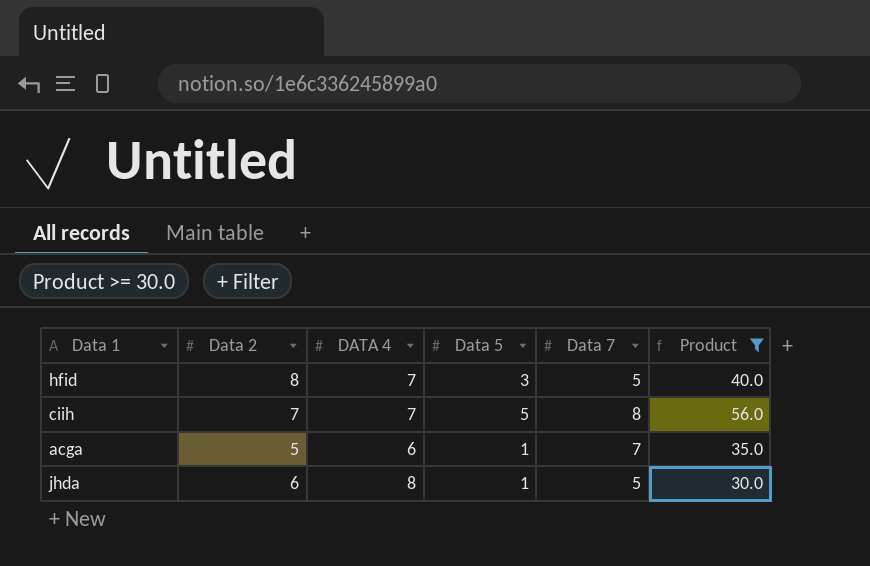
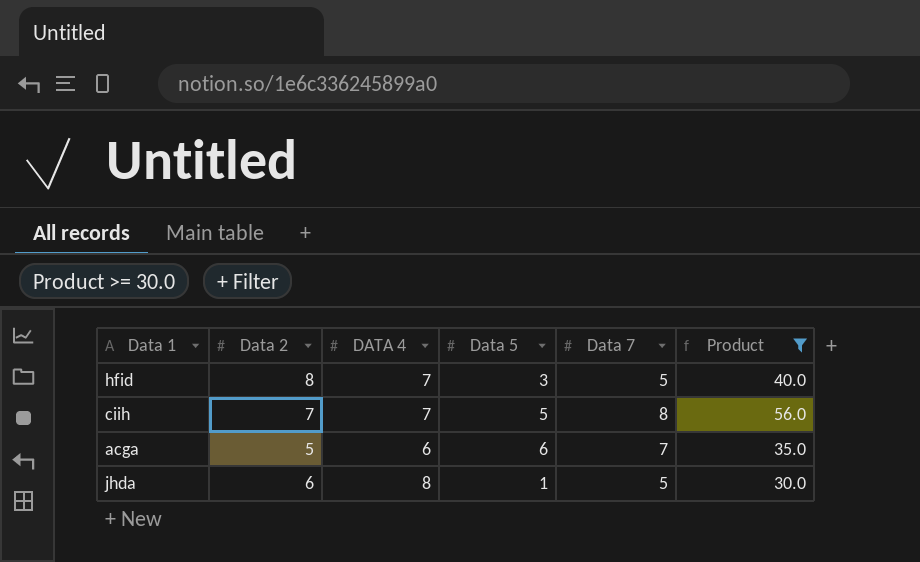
acga | Data 5: 1 -> 6

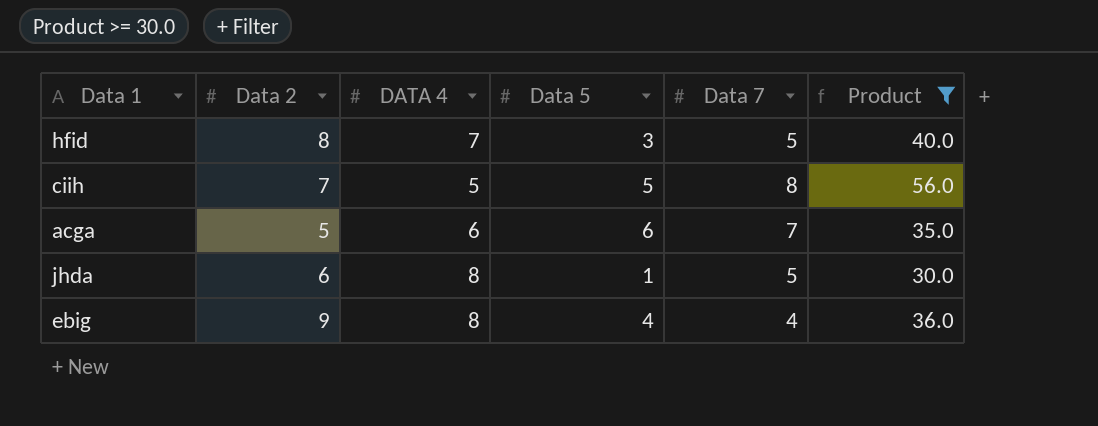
ciih | DATA 4: 7 -> 5
row ebig: none -> 9 | 8 | 4 | 4 | 36.0

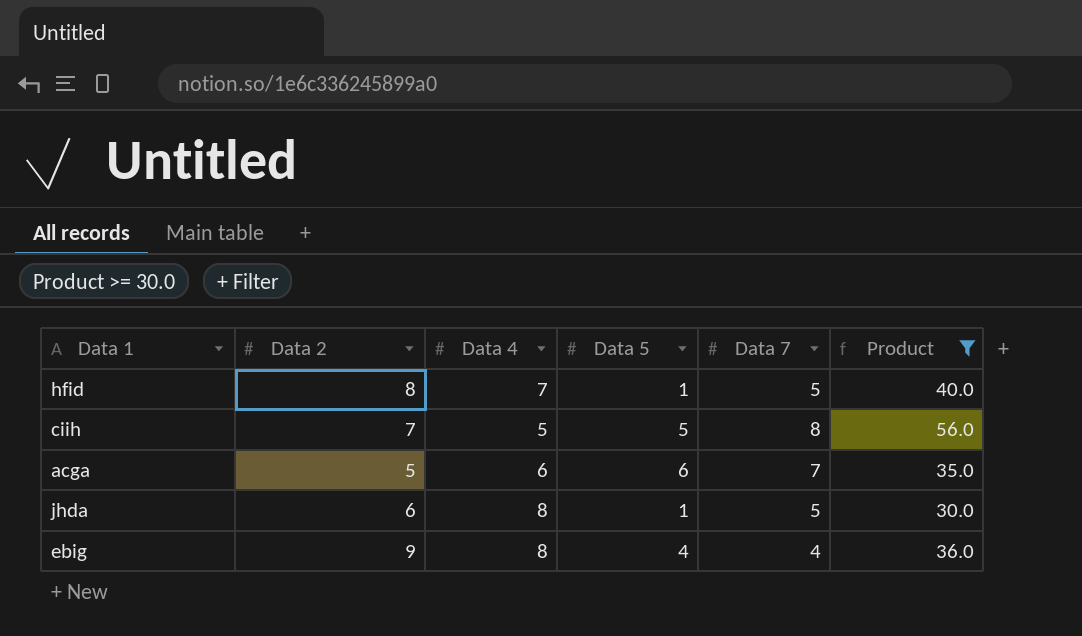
column name: DATA 4 -> Data 4
hfid | Data 5: 3 -> 1

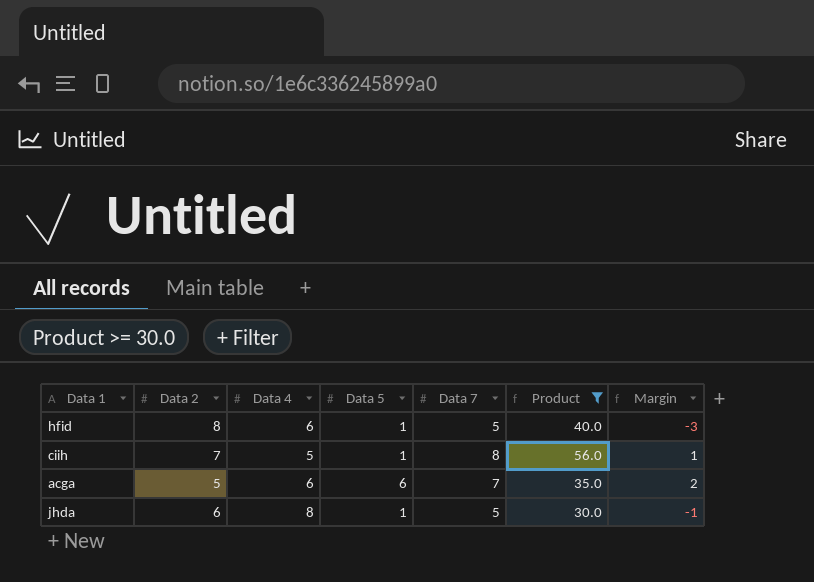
column Margin | formula: none -> [Data 7] - [Data 2]
row ebig: 9 | 8 | 4 | 4 | 36.0 -> none
hfid | Data 4: 7 -> 6
ciih | Data 5: 5 -> 1

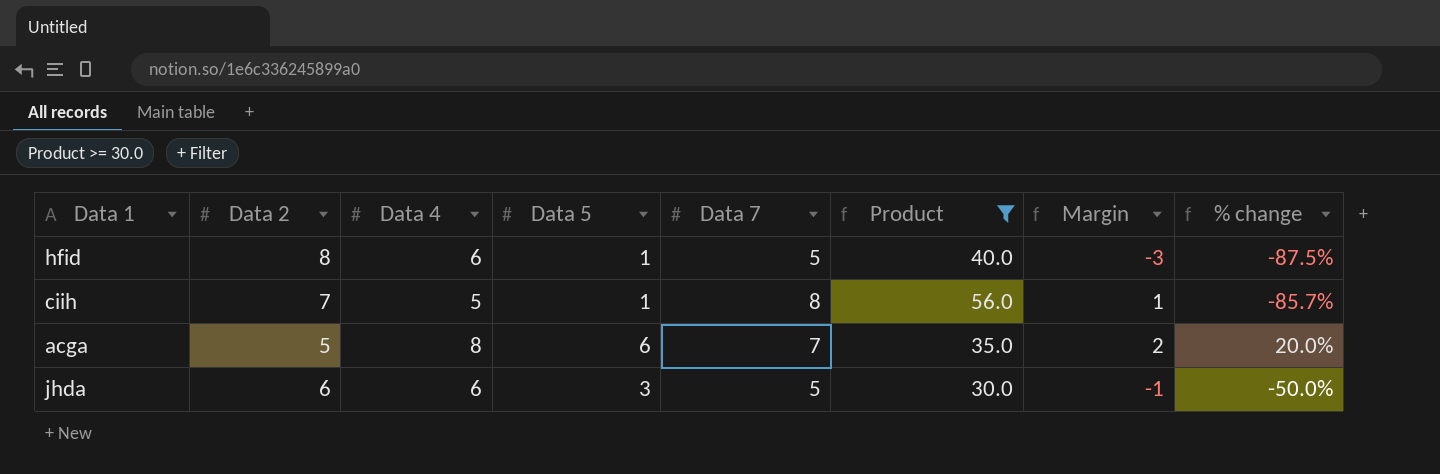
column % change | formula: none -> ([Data 5] - [Data 2]) / [Data 2]
acga | Data 4: 6 -> 8
jhda | Data 4: 8 -> 6
jhda | Data 5: 1 -> 3

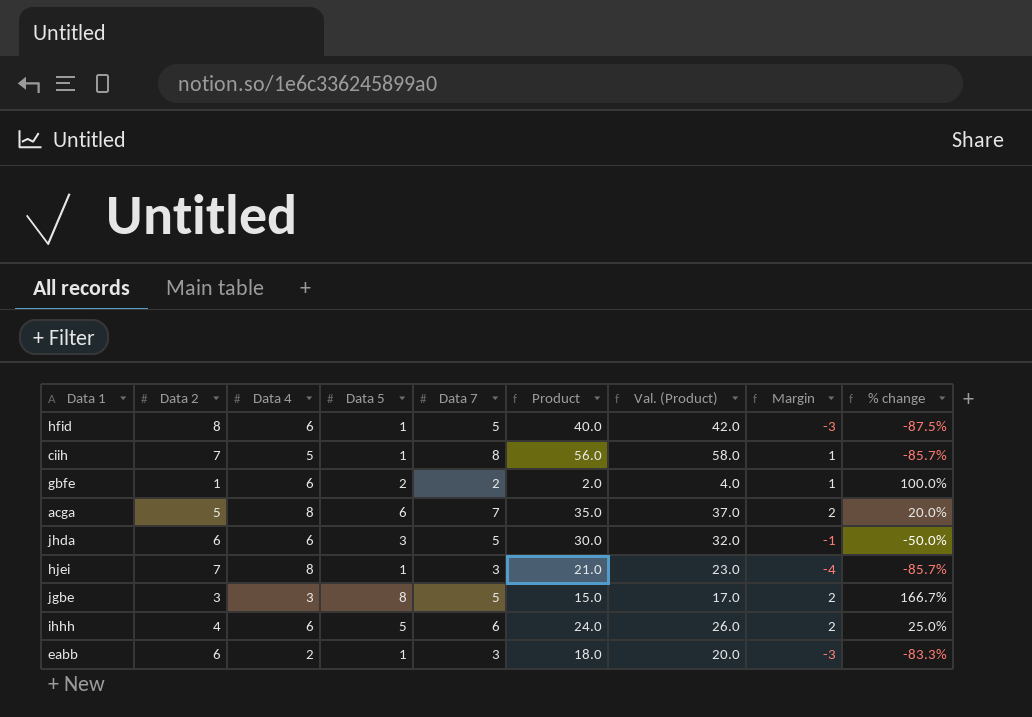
filter: Product >= 30.0 -> none
column Val. (Product) | formula: none -> [Product] + 2

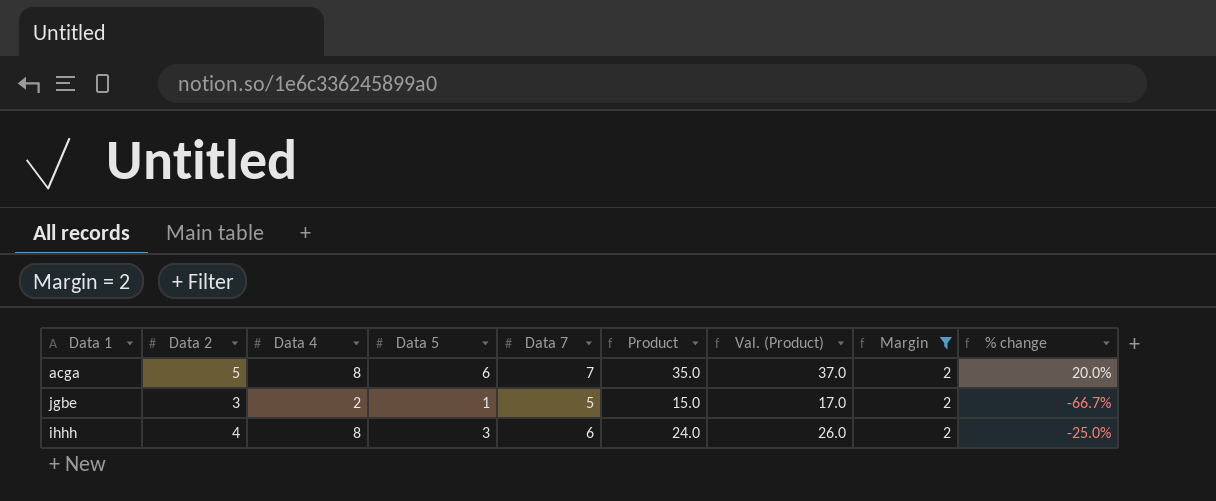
filter: none -> Margin = 2
jgbe | Data 4: 3 -> 2
jgbe | Data 5: 8 -> 1
jgbe | % change: 166.7% -> -66.7%
ihhh | Data 4: 6 -> 8
ihhh | Data 5: 5 -> 3
ihhh | % change: 25.0% -> -25.0%

